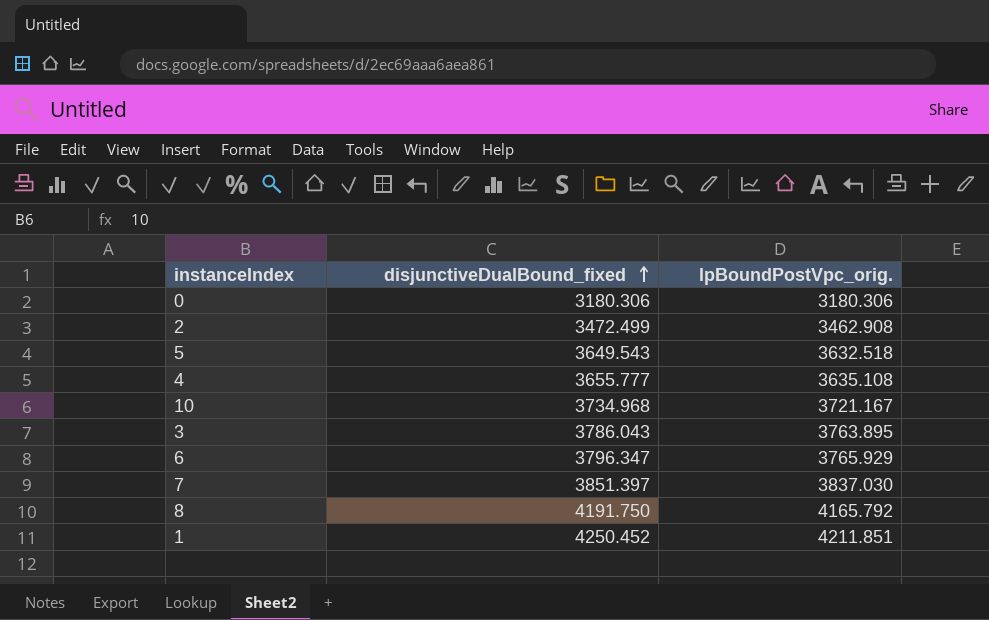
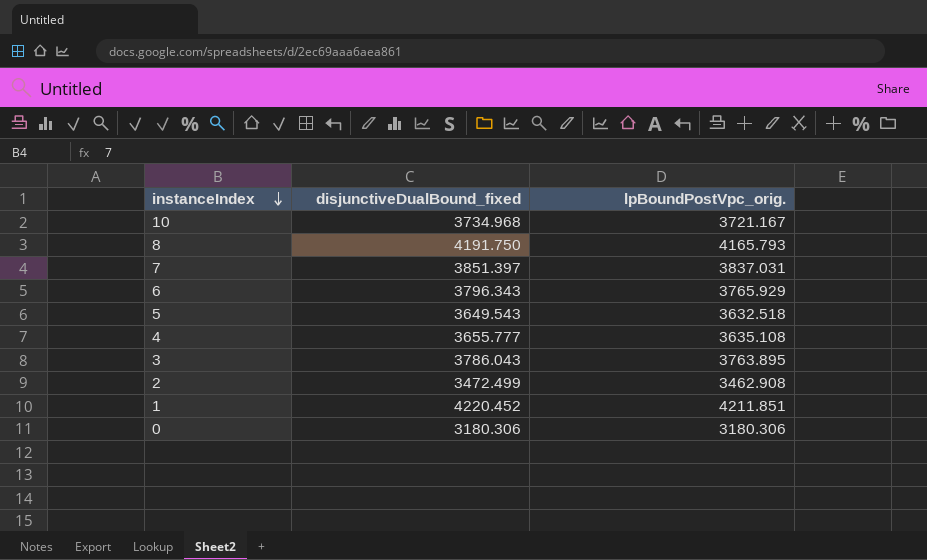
row order: disjunctiveDualBound_fixed ascending -> instanceIndex descending
8 | lpBoundPostVpc_orig.: 4165.792 -> 4165.793
7 | lpBoundPostVpc_orig.: 3837.030 -> 3837.031
6 | disjunctiveDualBound_fixed: 3796.347 -> 3796.343
1 | disjunctiveDualBound_fixed: 4250.452 -> 4220.452

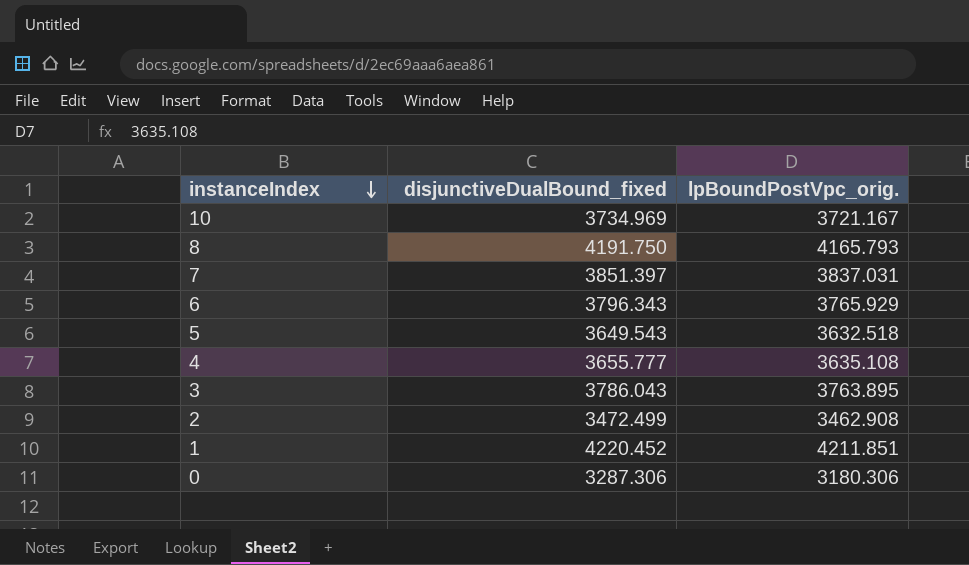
10 | disjunctiveDualBound_fixed: 3734.968 -> 3734.969
0 | disjunctiveDualBound_fixed: 3180.306 -> 3287.306

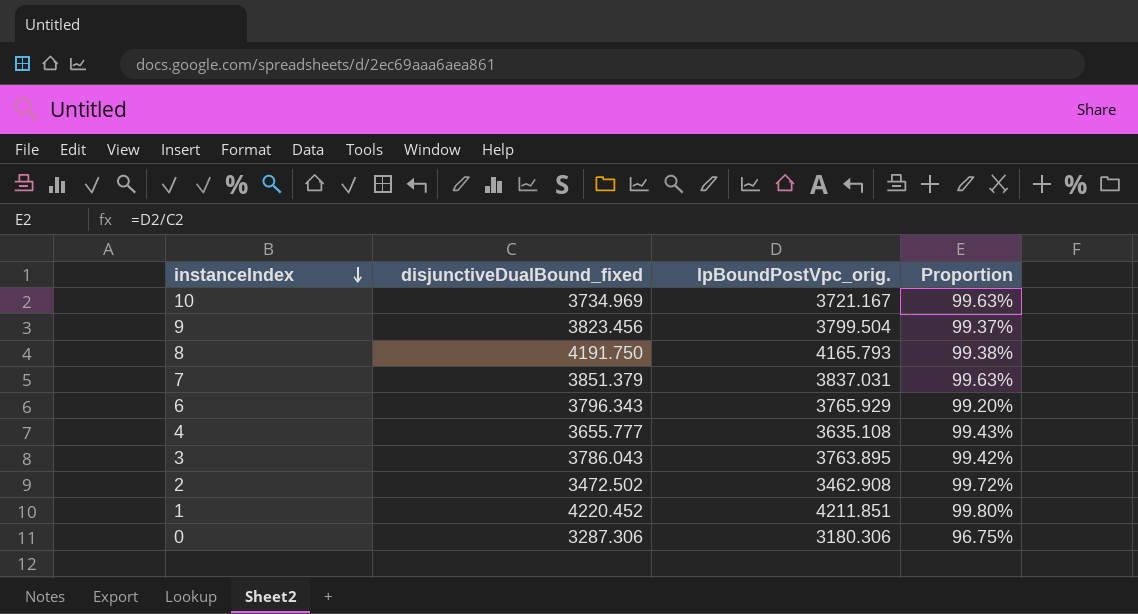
column Proportion | formula: none -> [lpBoundPostVpc_orig.] / [disjunctiveDualBound_fixed]
row 5: 3649.543 | 3632.518 -> none
row 9: none -> 3823.456 | 3799.504 | 99.37%
7 | disjunctiveDualBound_fixed: 3851.397 -> 3851.379
2 | disjunctiveDualBound_fixed: 3472.499 -> 3472.502

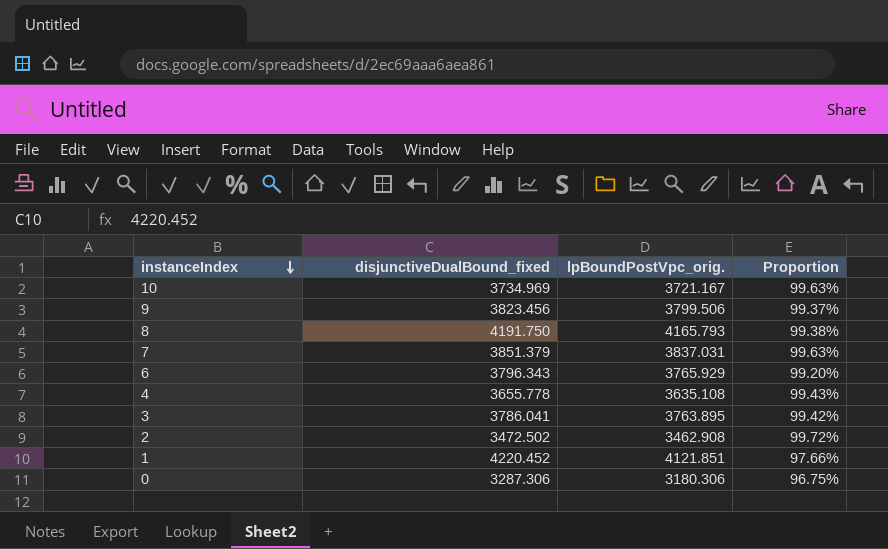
9 | lpBoundPostVpc_orig.: 3799.504 -> 3799.506
4 | disjunctiveDualBound_fixed: 3655.777 -> 3655.778
3 | disjunctiveDualBound_fixed: 3786.043 -> 3786.041
1 | lpBoundPostVpc_orig.: 4211.851 -> 4121.851
1 | Proportion: 99.80% -> 97.66%

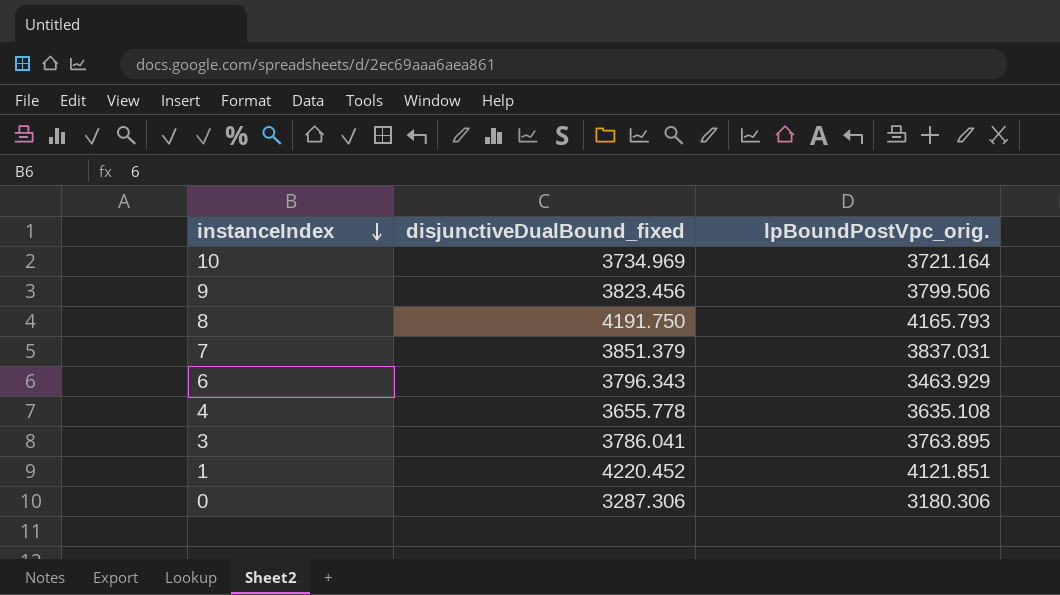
column Proportion | formula: [lpBoundPostVpc_orig.] / [disjunctiveDualBound_fixed] -> none
row 2: 3472.502 | 3462.908 | 99.72% -> none
10 | lpBoundPostVpc_orig.: 3721.167 -> 3721.164
6 | lpBoundPostVpc_orig.: 3765.929 -> 3463.929

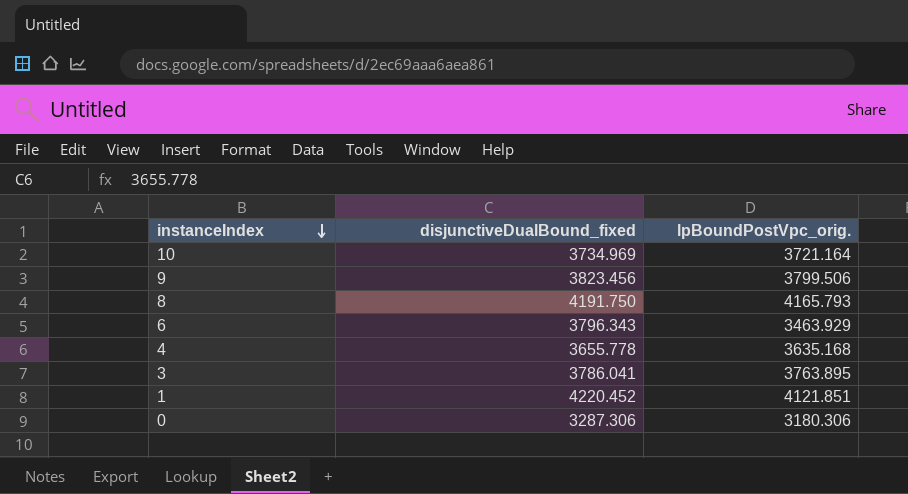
row 7: 3851.379 | 3837.031 -> none
4 | lpBoundPostVpc_orig.: 3635.108 -> 3635.168

